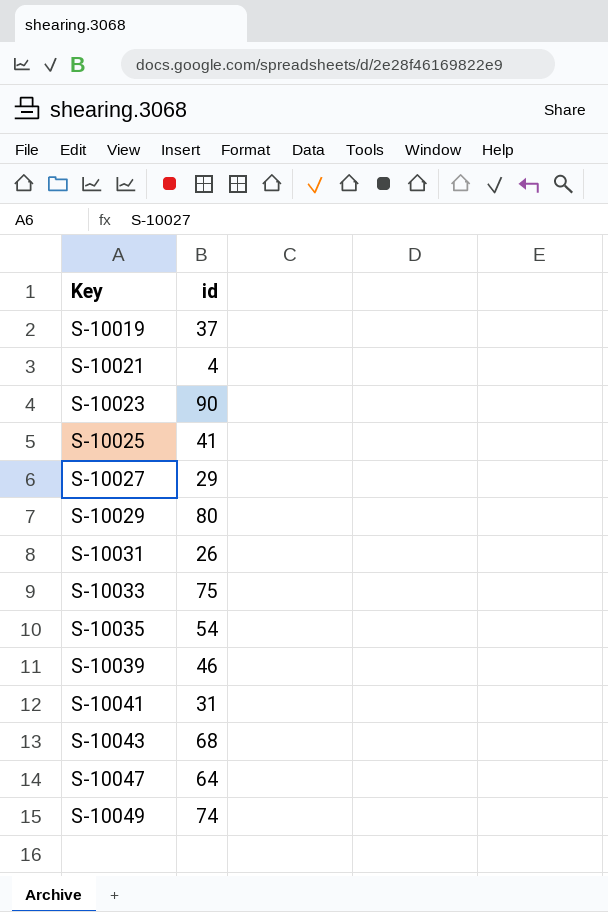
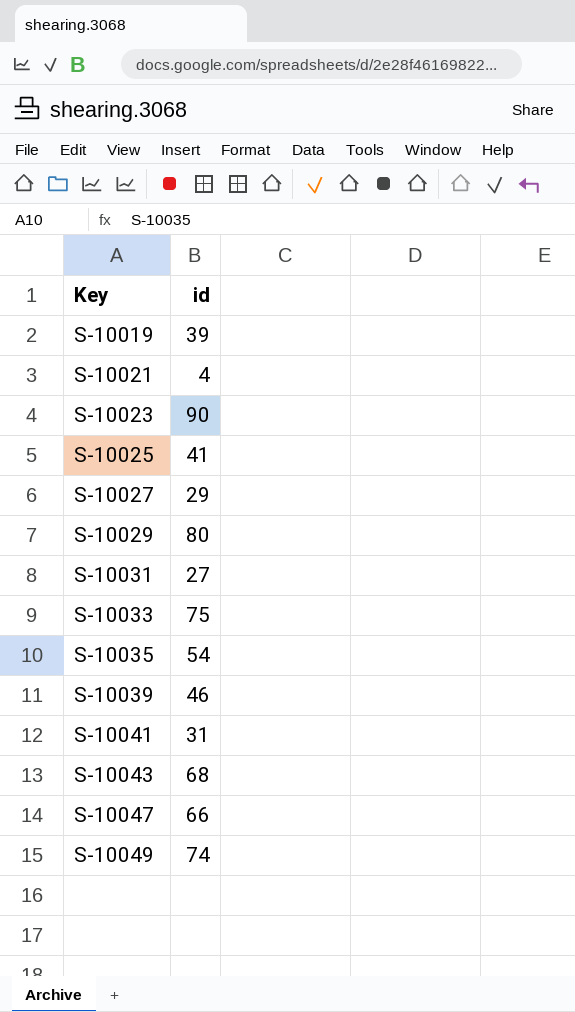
S-10019 | id: 37 -> 39
S-10031 | id: 26 -> 27
S-10047 | id: 64 -> 66

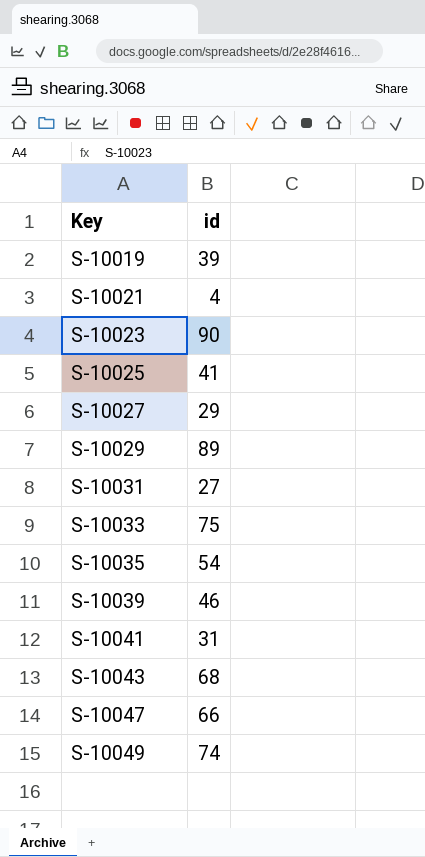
S-10029 | id: 80 -> 89

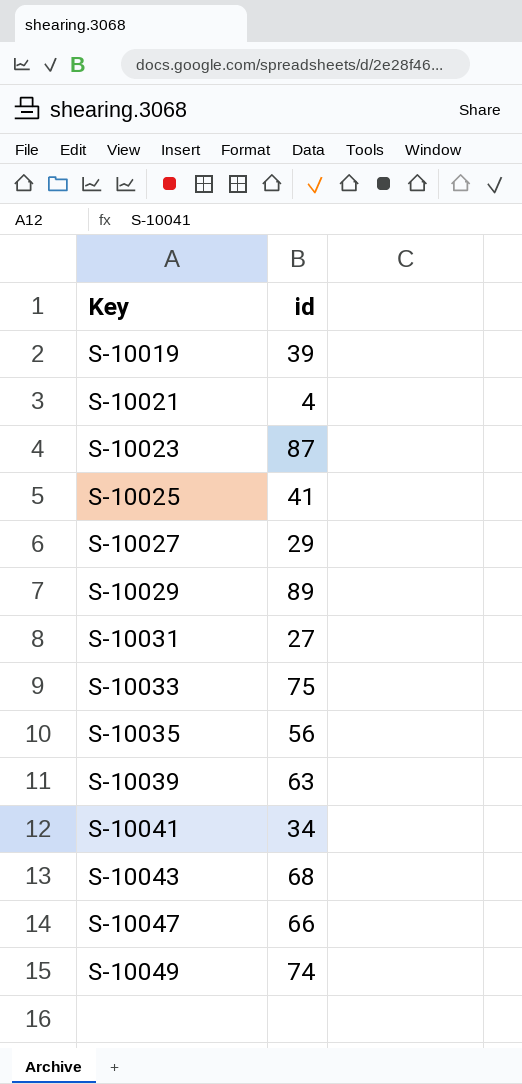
S-10023 | id: 90 -> 87
S-10035 | id: 54 -> 56
S-10039 | id: 46 -> 63
S-10041 | id: 31 -> 34

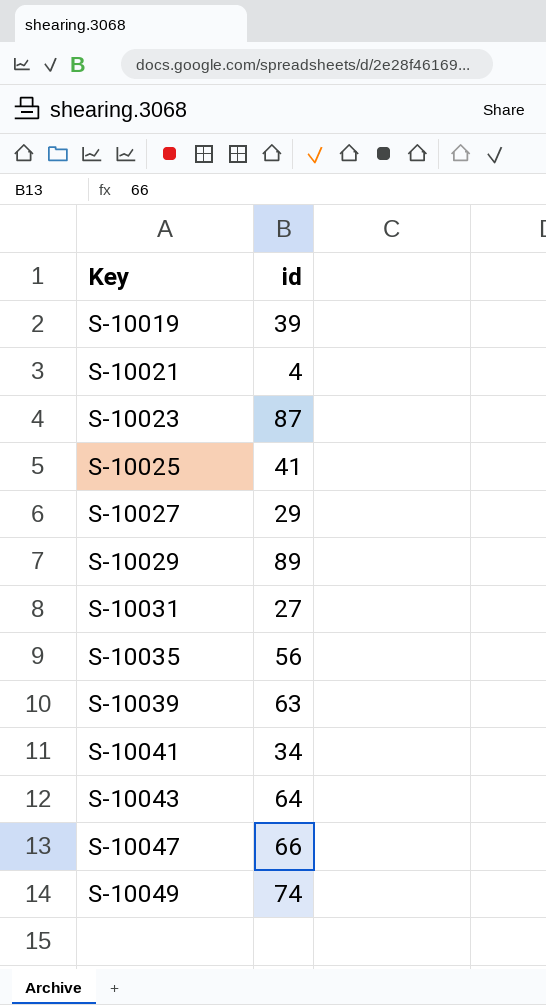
row S-10033: 75 -> none
S-10043 | id: 68 -> 64

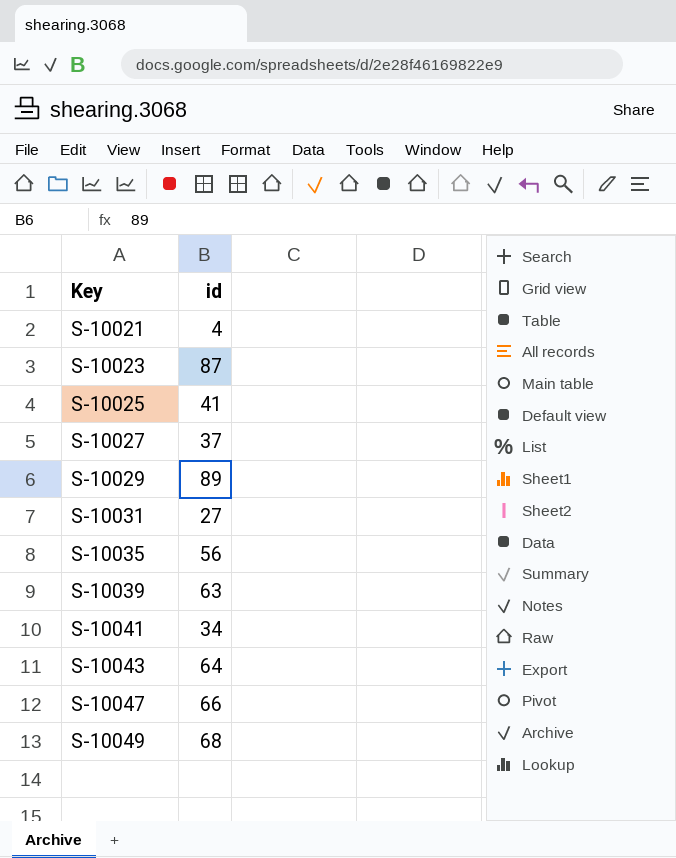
row S-10019: 39 -> none
S-10027 | id: 29 -> 37
S-10049 | id: 74 -> 68

